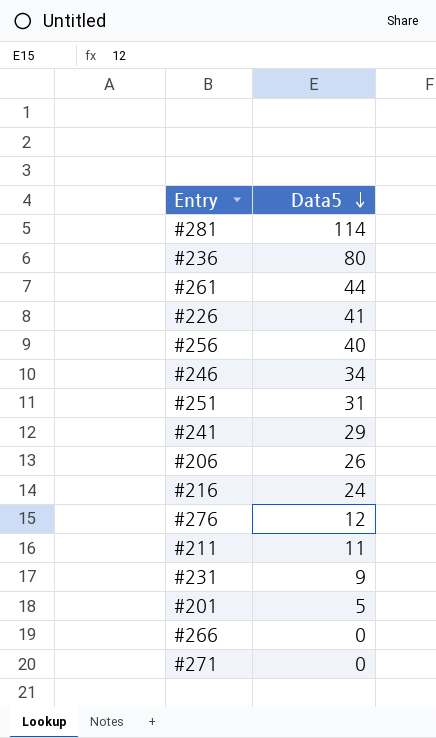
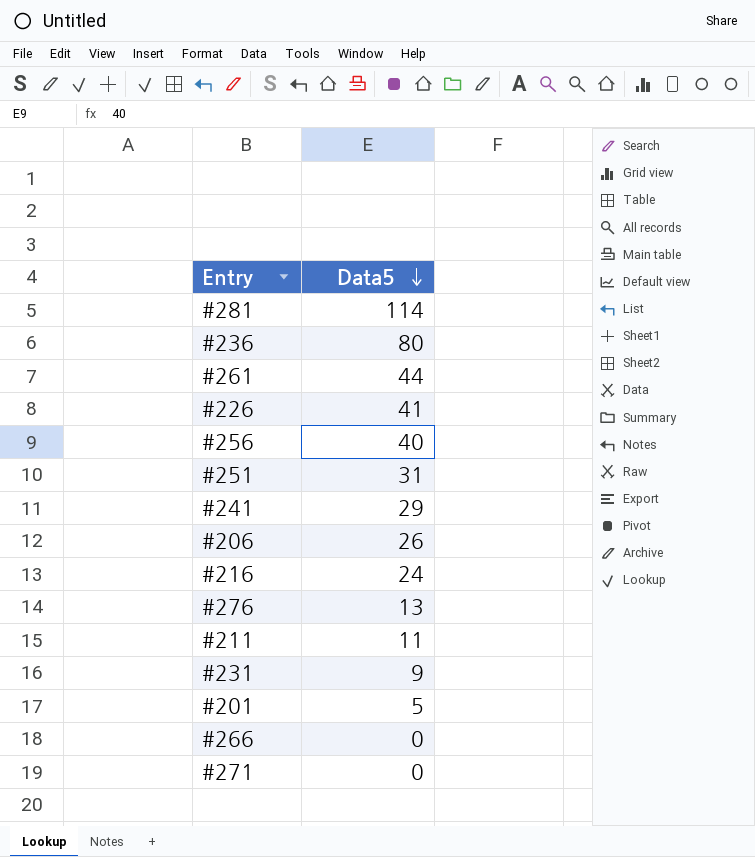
row #246: 34 -> none
#276 | Data5: 12 -> 13

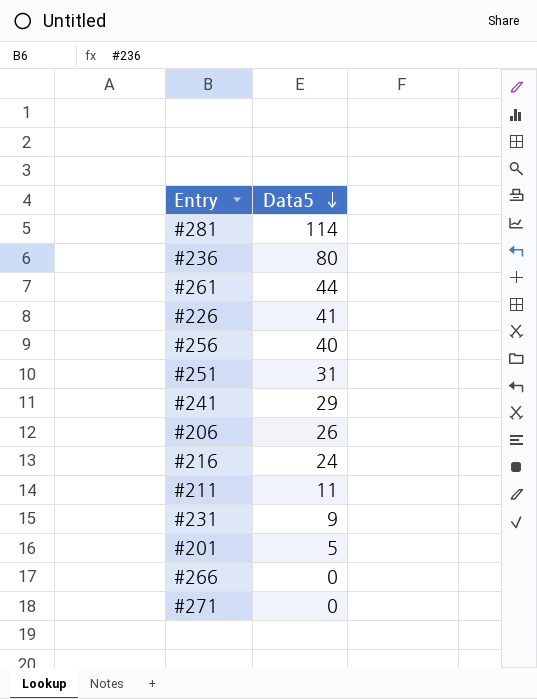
row #276: 13 -> none

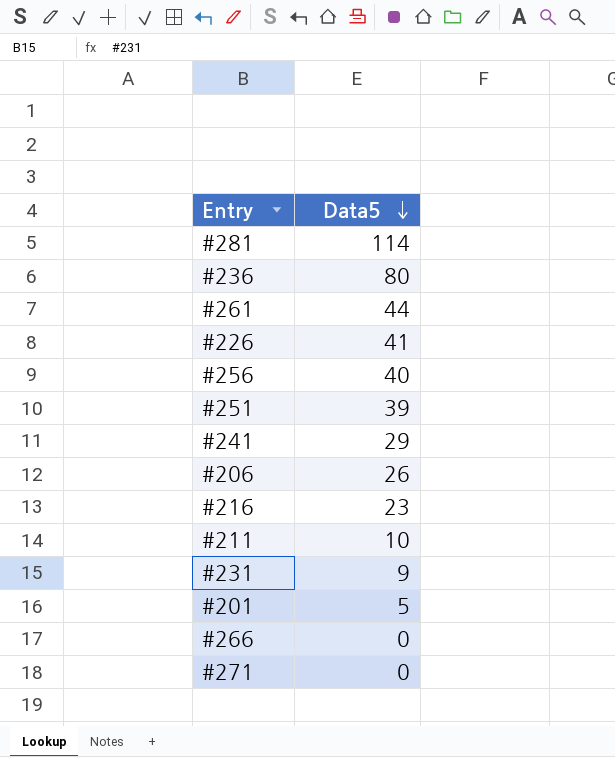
#251 | Data5: 31 -> 39
#216 | Data5: 24 -> 23
#211 | Data5: 11 -> 10

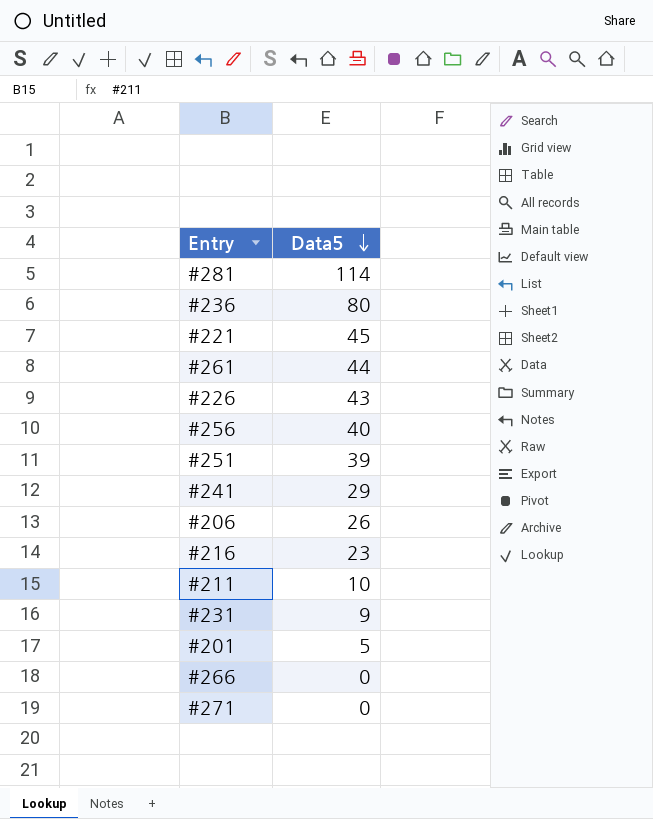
row #221: none -> 45
#226 | Data5: 41 -> 43

